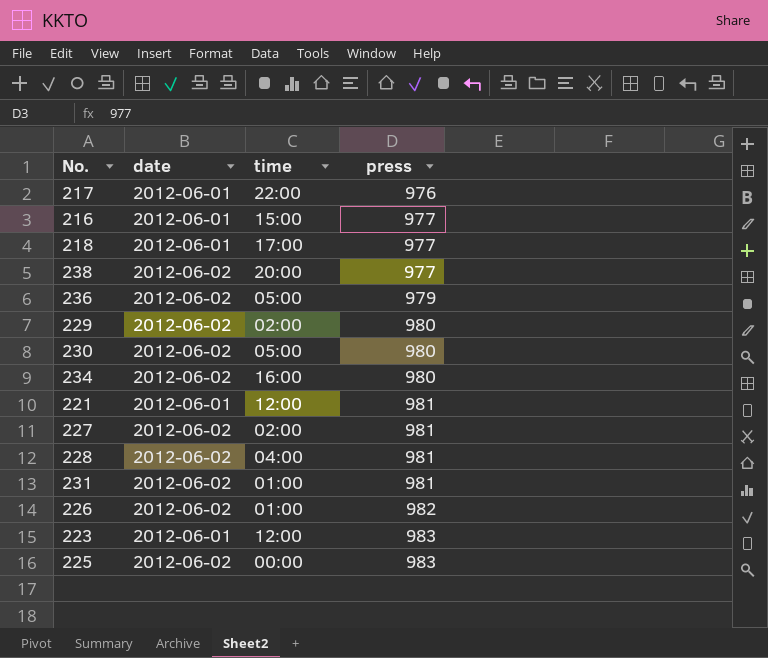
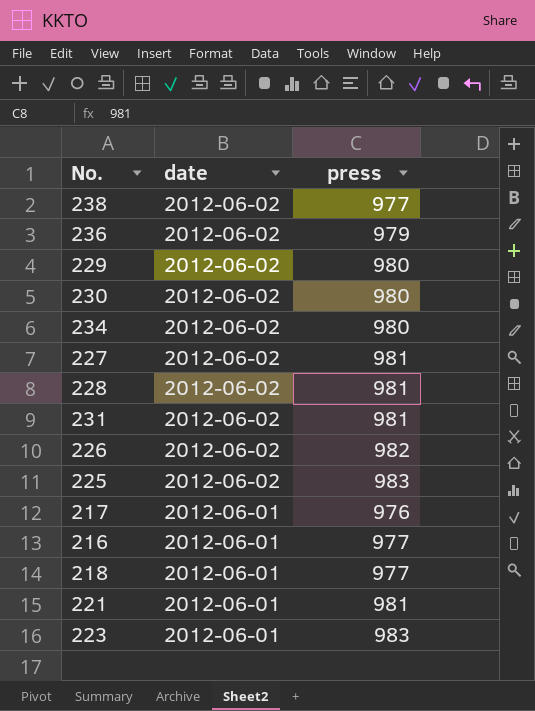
row order: press ascending -> date descending
column time | position: 3 -> none

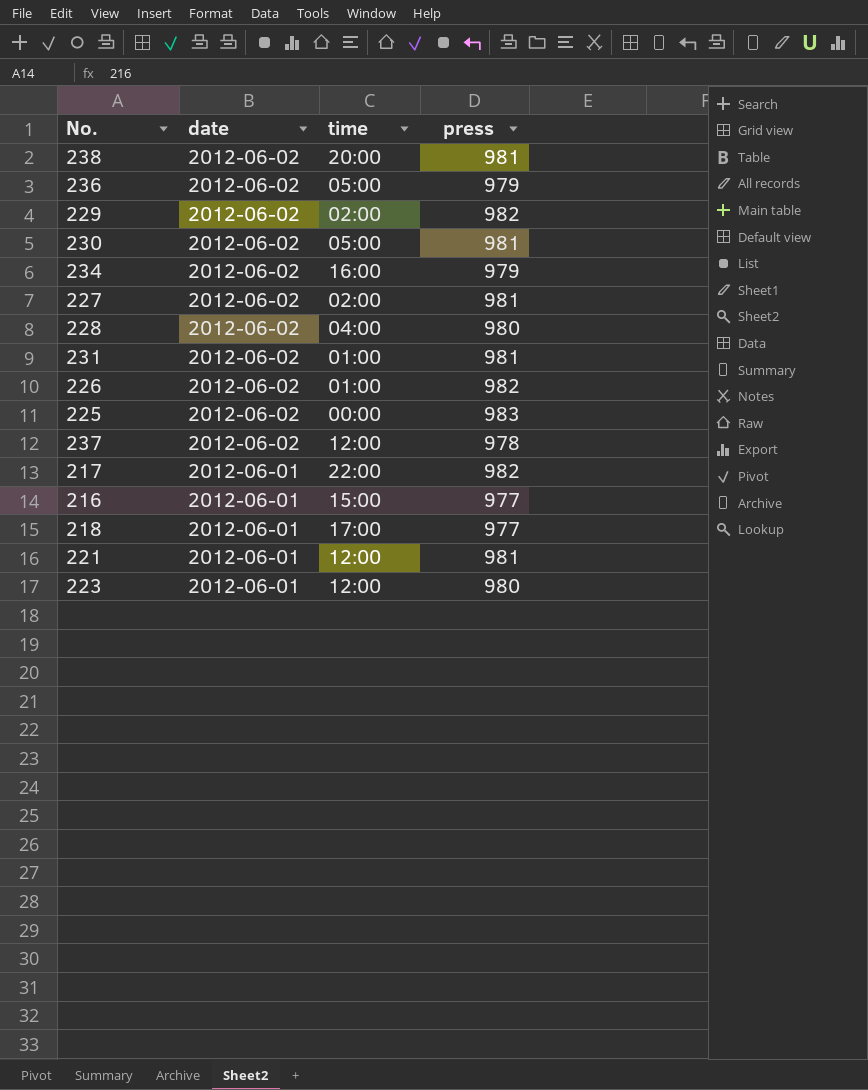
column time | position: none -> 3
238 | press: 977 -> 981
229 | press: 980 -> 982
230 | press: 980 -> 981
234 | press: 980 -> 979
228 | press: 981 -> 980
row 237: none -> 2012-06-02 | 12:00 | 978
217 | press: 976 -> 982
223 | press: 983 -> 980

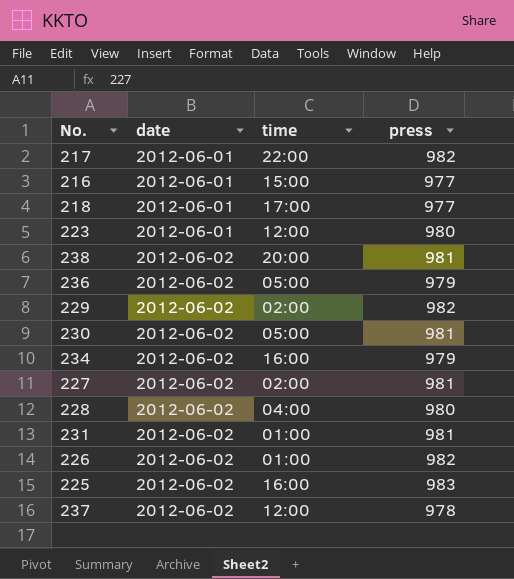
row order: date descending -> date ascending
row 221: 2012-06-01 | 12:00 | 981 -> none
225 | time: 00:00 -> 16:00

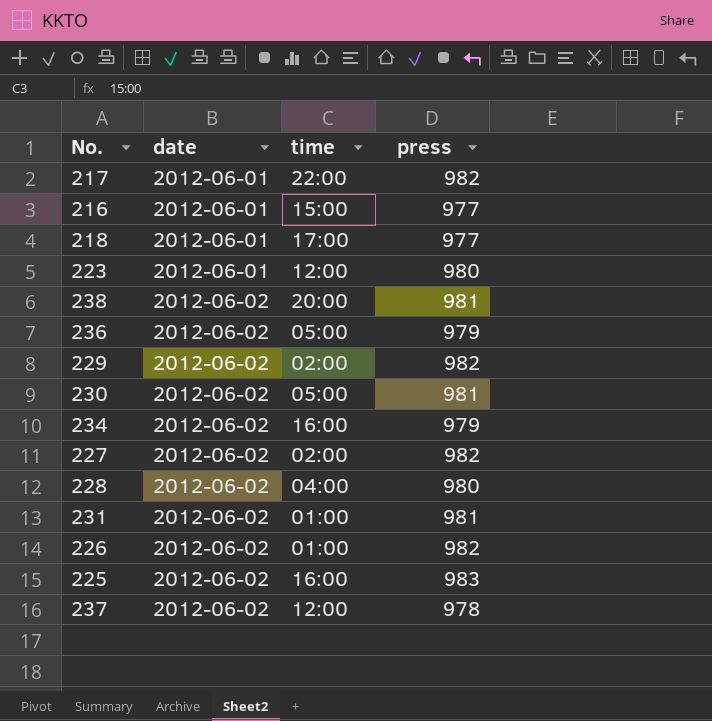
227 | press: 981 -> 982

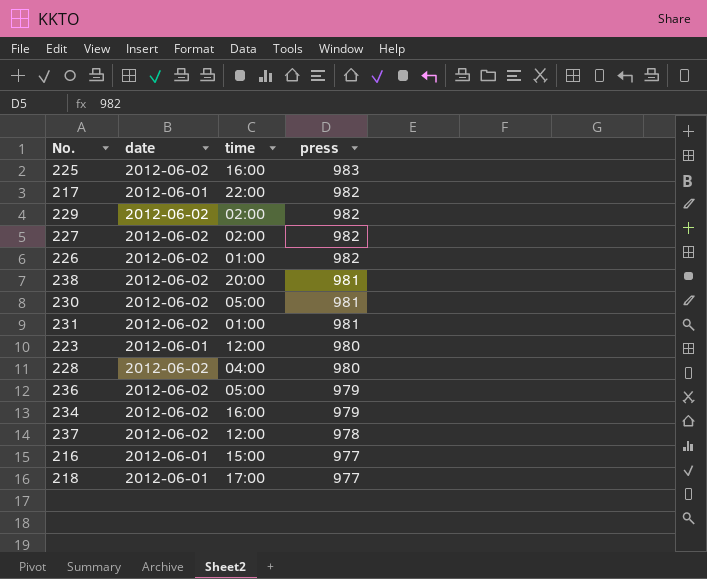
row order: date ascending -> press descending

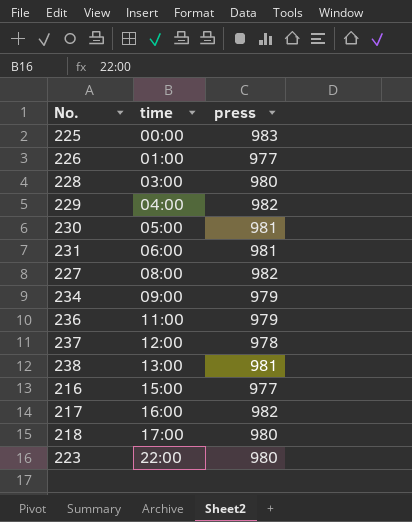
row order: press descending -> time ascending
column date | position: 2 -> none
225 | time: 16:00 -> 00:00
226 | press: 982 -> 977
228 | time: 04:00 -> 03:00
229 | time: 02:00 -> 04:00
231 | time: 01:00 -> 06:00
227 | time: 02:00 -> 08:00
234 | time: 16:00 -> 09:00
236 | time: 05:00 -> 11:00
238 | time: 20:00 -> 13:00
217 | time: 22:00 -> 16:00
218 | press: 977 -> 980
223 | time: 12:00 -> 22:00

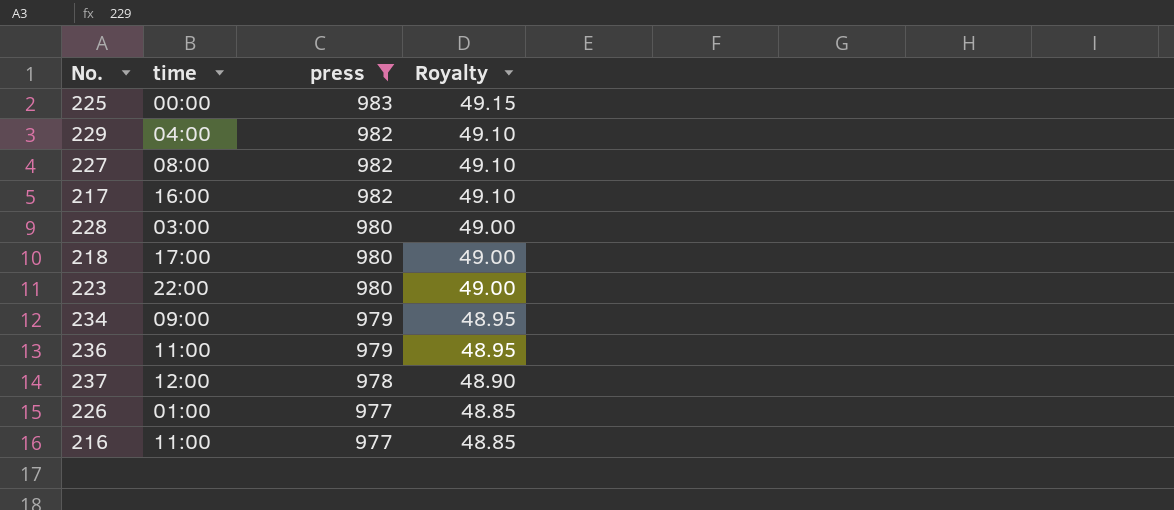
filter: none -> press != 981
row order: time ascending -> press descending
column Royalty | formula: none -> [press] * 0.05
216 | time: 15:00 -> 11:00

